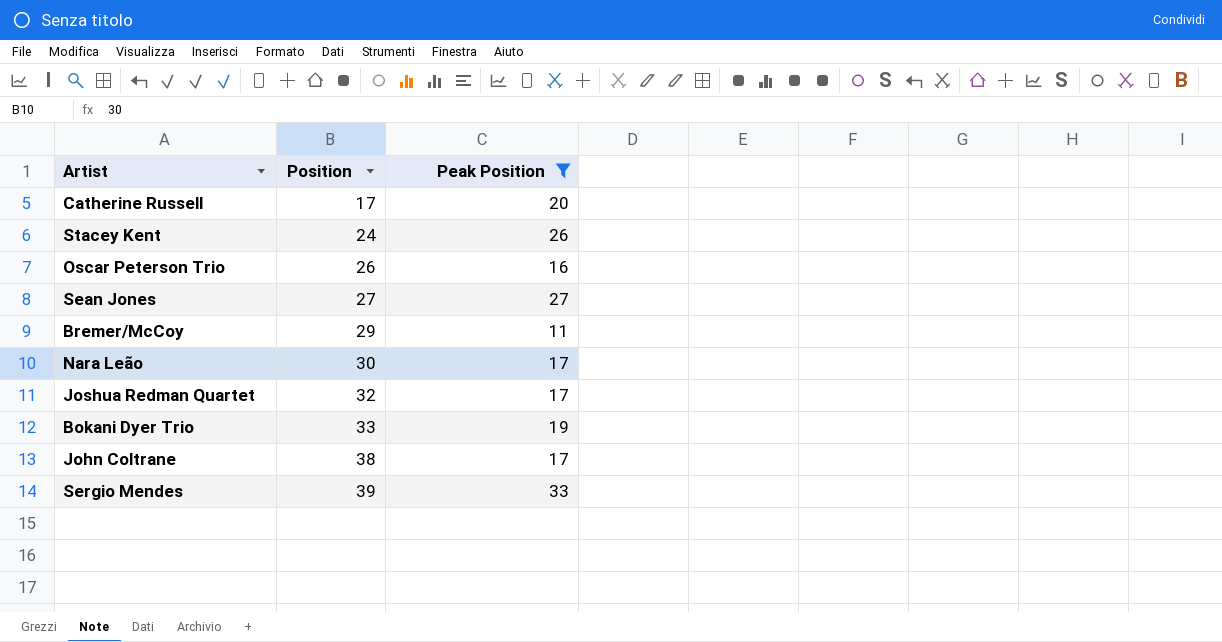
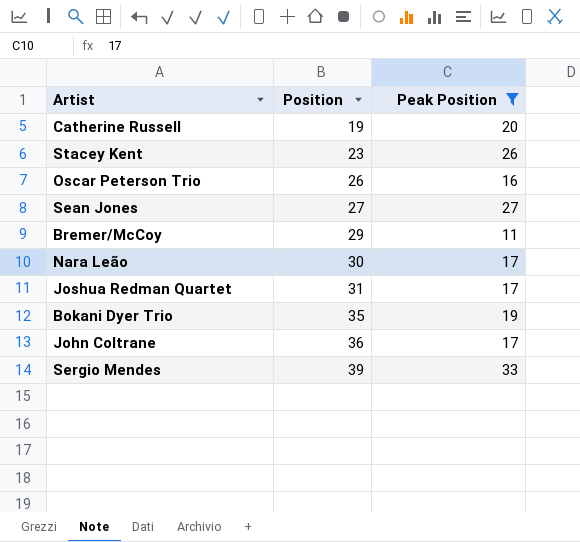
Catherine Russell | Position: 17 -> 19
Stacey Kent | Position: 24 -> 23
Joshua Redman Quartet | Position: 32 -> 31
Bokani Dyer Trio | Position: 33 -> 35
John Coltrane | Position: 38 -> 36

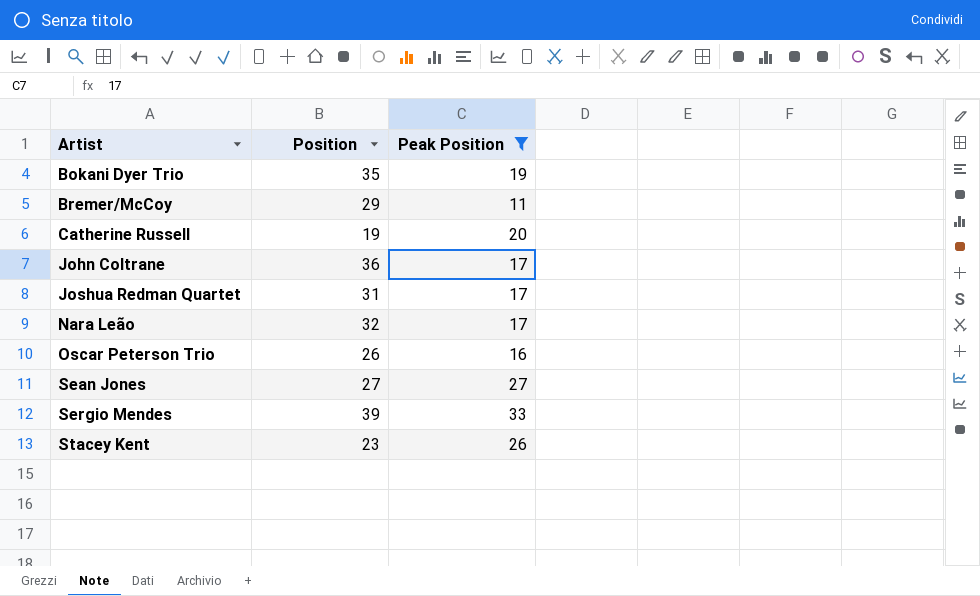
row order: Position ascending -> Artist ascending
Nara Leão | Position: 30 -> 32

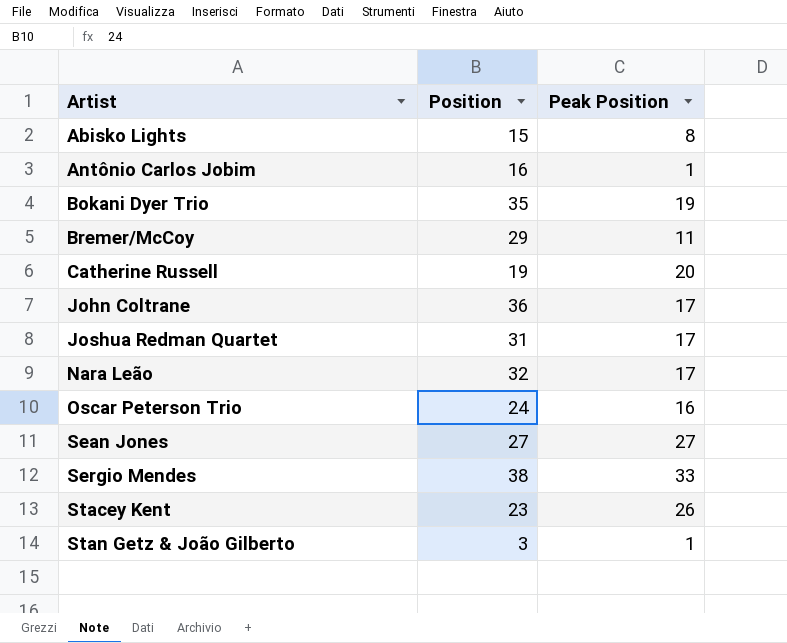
filter: Peak Position >= 11 -> none
Oscar Peterson Trio | Position: 26 -> 24
Sergio Mendes | Position: 39 -> 38

